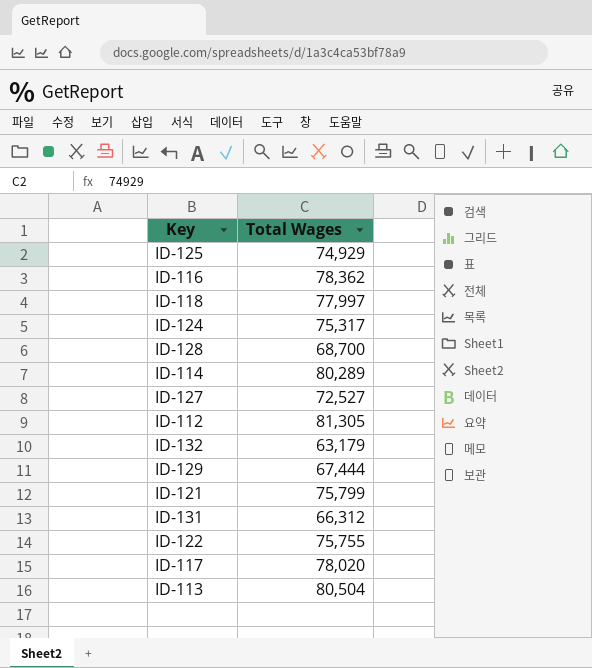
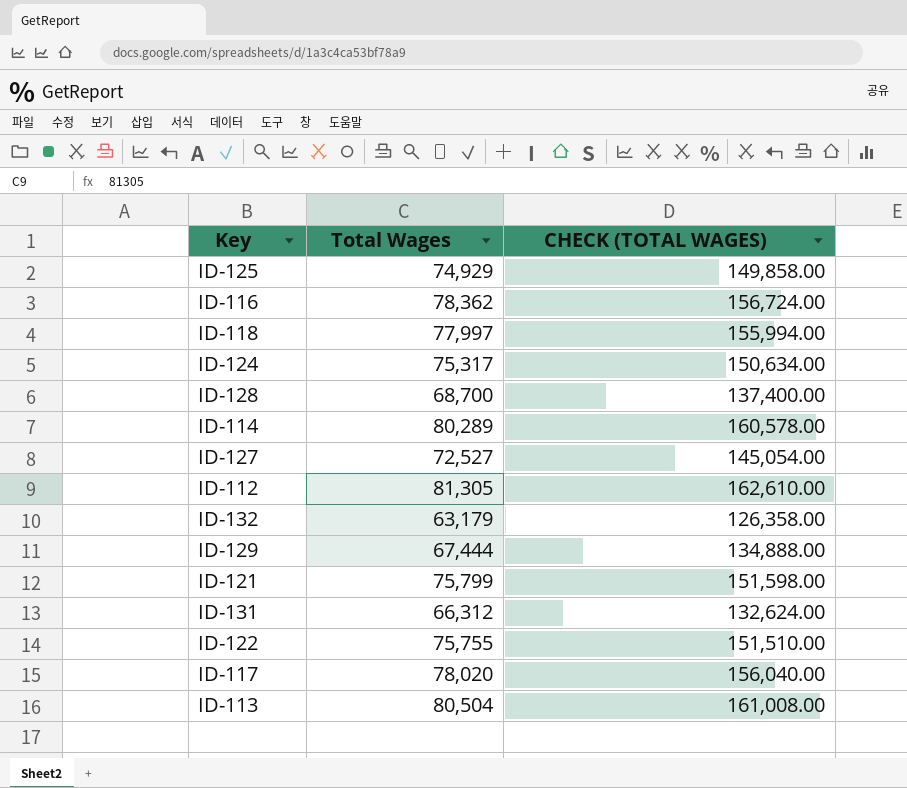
column CHECK (TOTAL WAGES) | formula: none -> [Total Wages] * 2

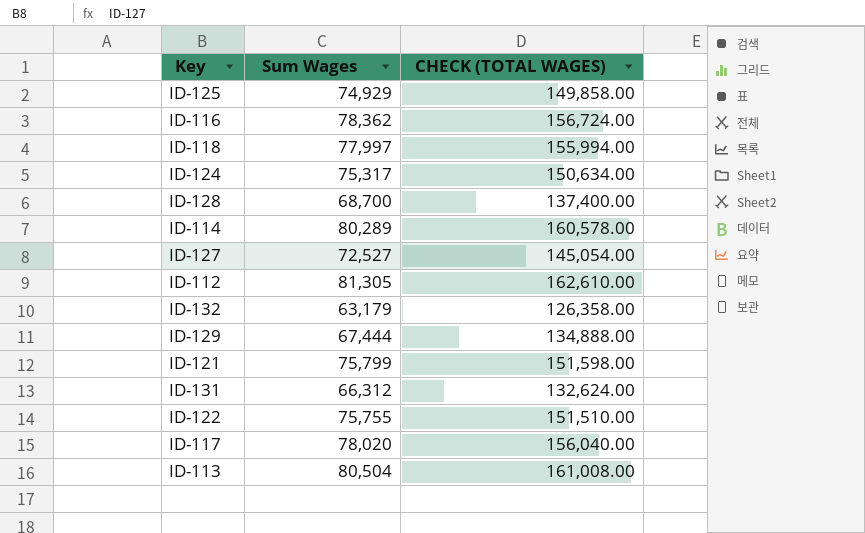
column name: Total Wages -> Sum Wages

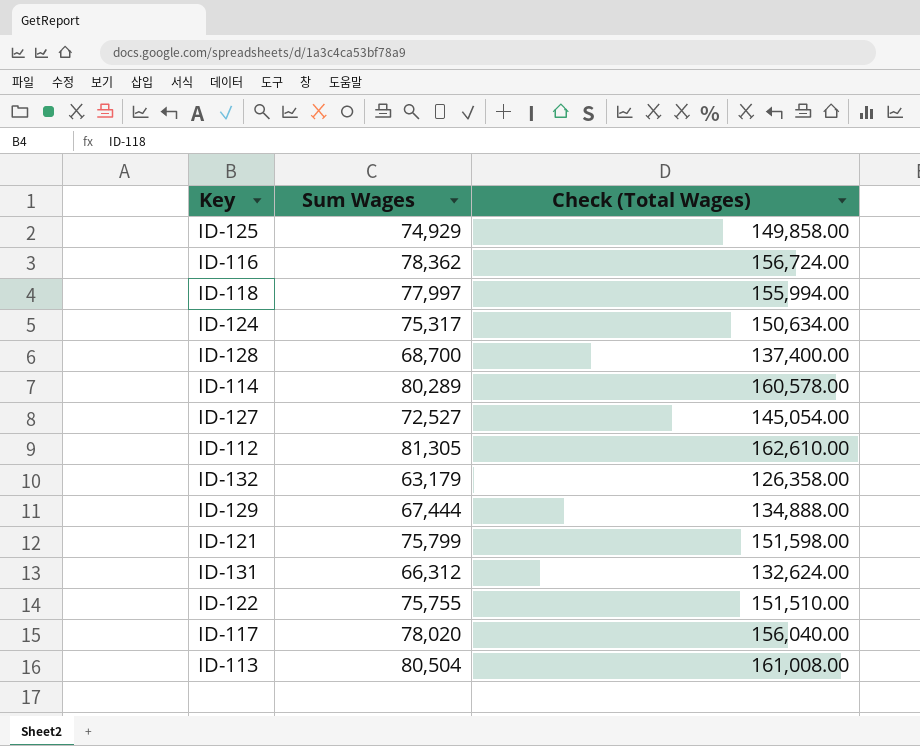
column name: CHECK (TOTAL WAGES) -> Check (Total Wages)

